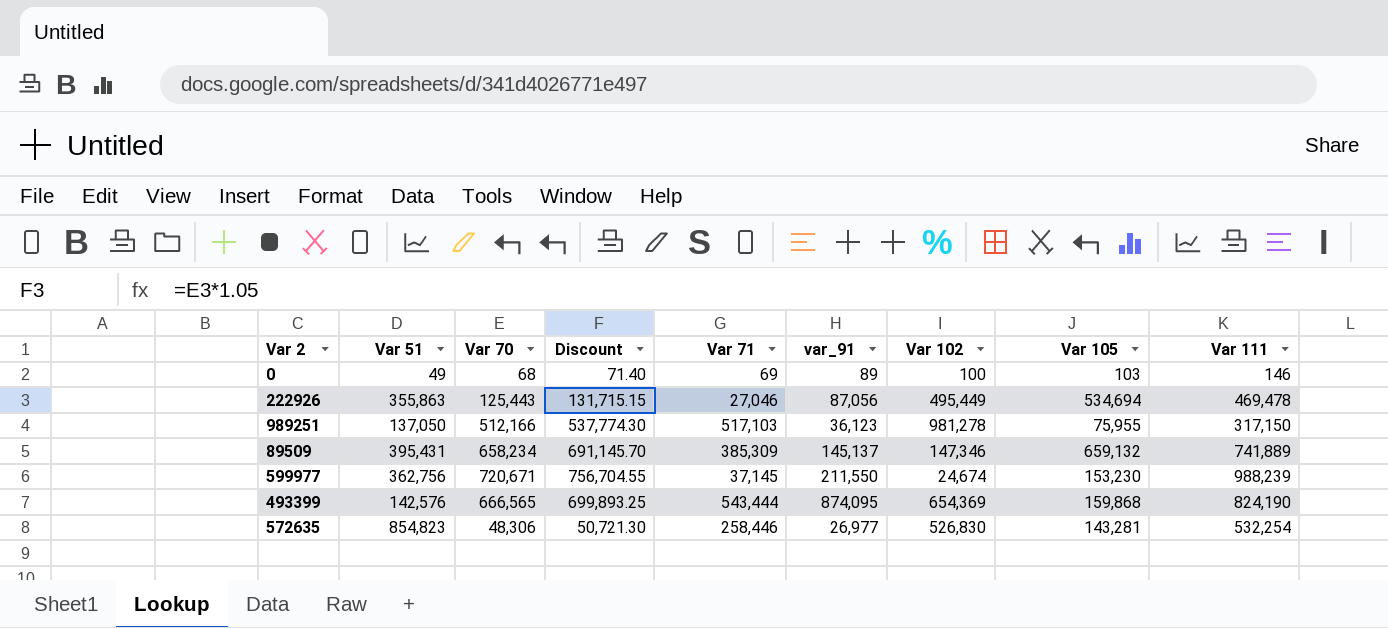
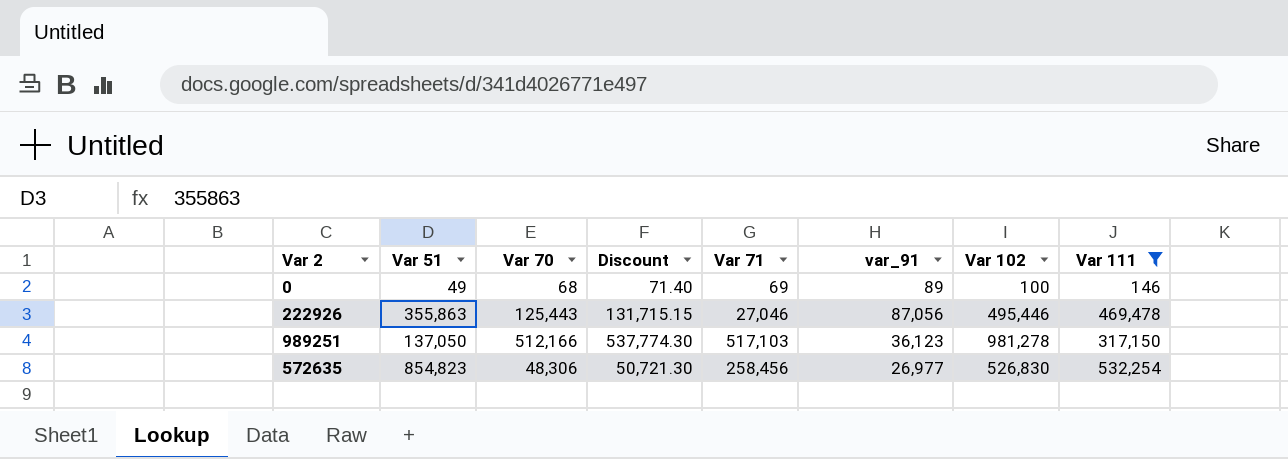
filter: none -> Var 111 <= 532,254
column Var 105 | position: 8 -> none
222926 | Var 102: 495,449 -> 495,446
572635 | Var 71: 258,446 -> 258,456

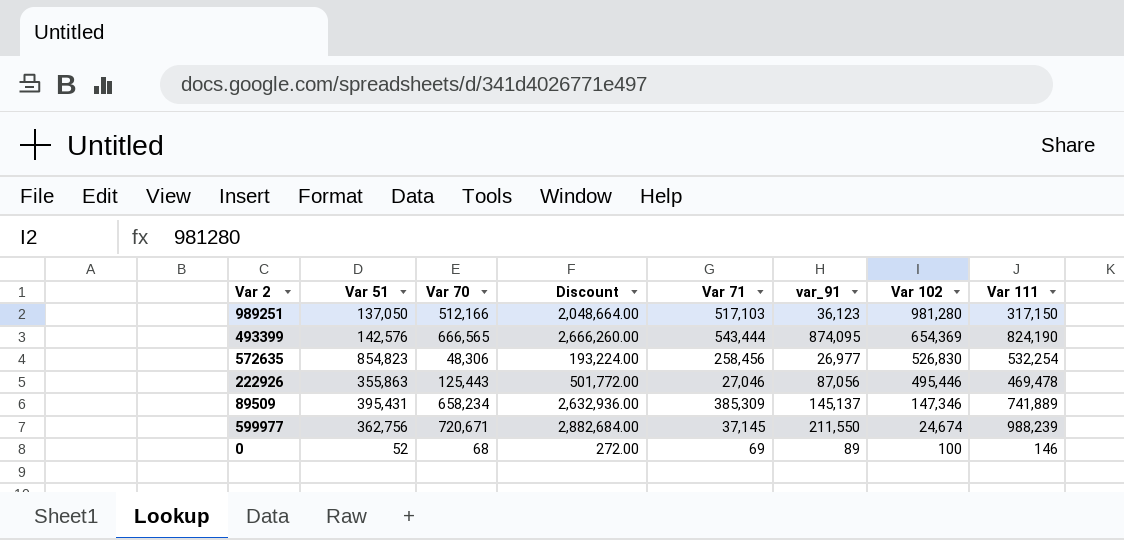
filter: Var 111 <= 532,254 -> none
row order: none -> Var 102 descending
column Discount | formula: [Var 70] * 1.05 -> [Var 70] * 4
989251 | Var 102: 981,278 -> 981,280
0 | Var 51: 49 -> 52

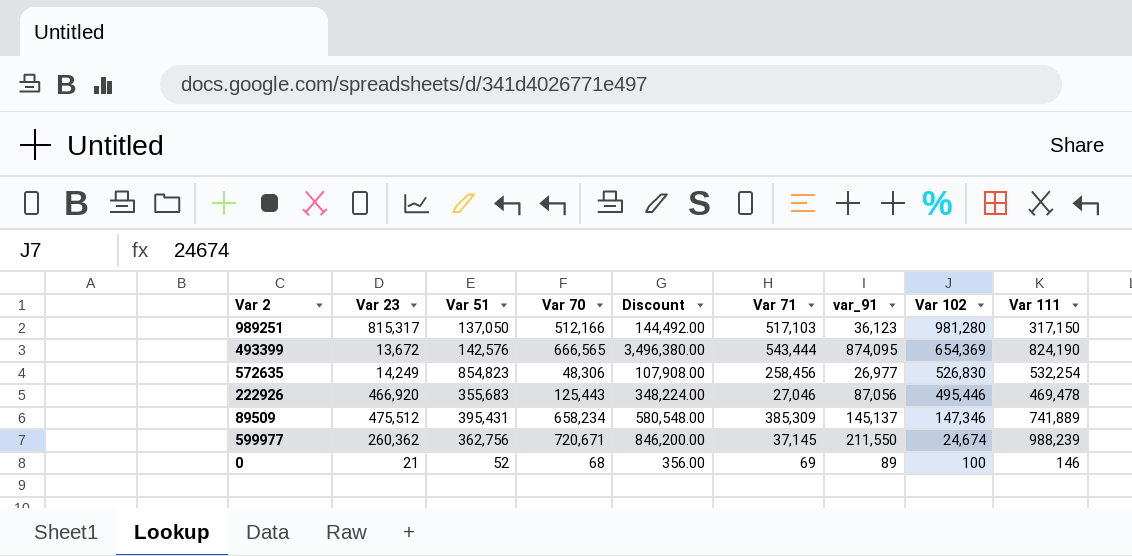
column Var 23 | position: none -> 2
column Discount | formula: [Var 70] * 4 -> [var_91] * 4
222926 | Var 51: 355,863 -> 355,683

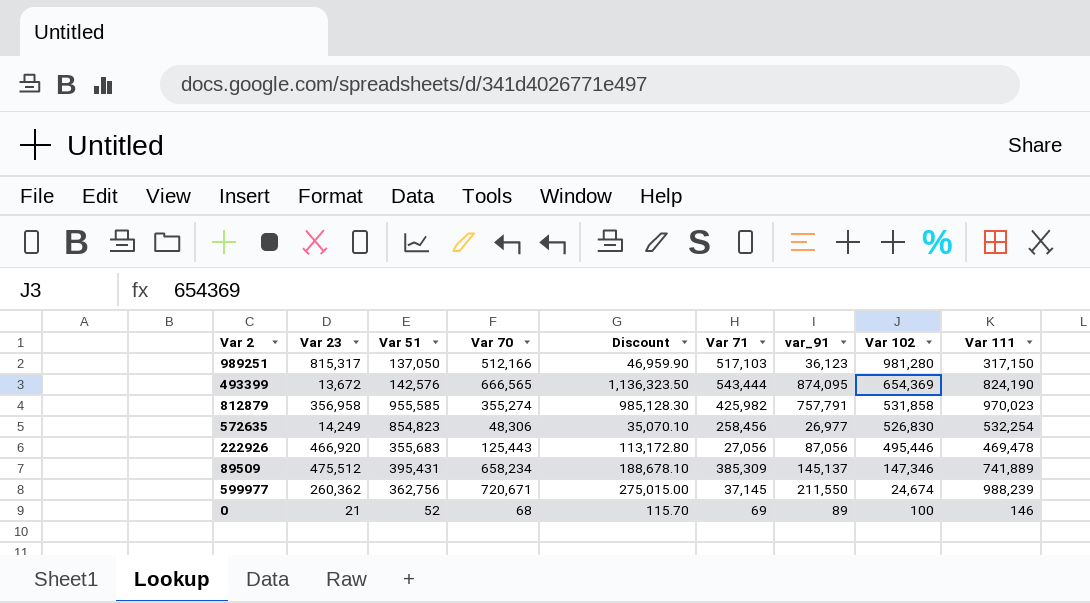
column Discount | formula: [var_91] * 4 -> [var_91] * 1.3
row 812879: none -> 356,958 | 955,585 | 355,274 | 985,128.30 | 425,982 | 757,791 | 531,858 | 970,023
222926 | Var 71: 27,046 -> 27,056

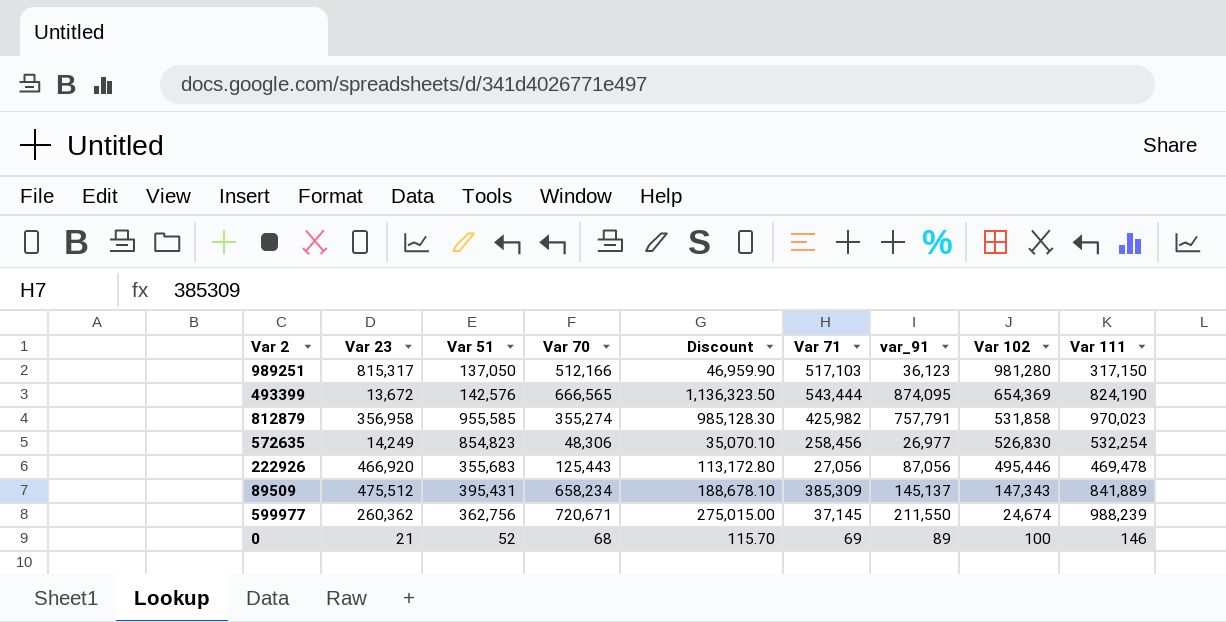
89509 | Var 102: 147,346 -> 147,343
89509 | Var 111: 741,889 -> 841,889

